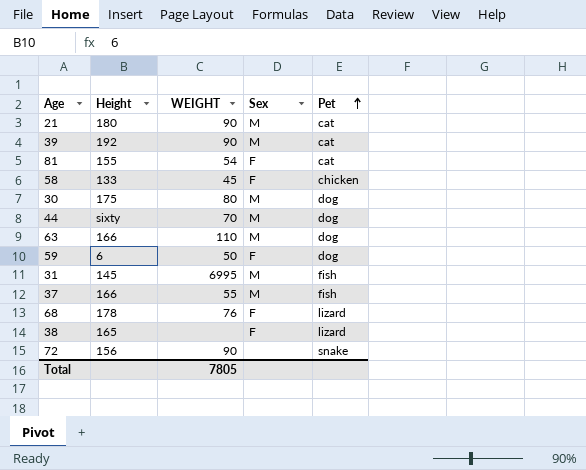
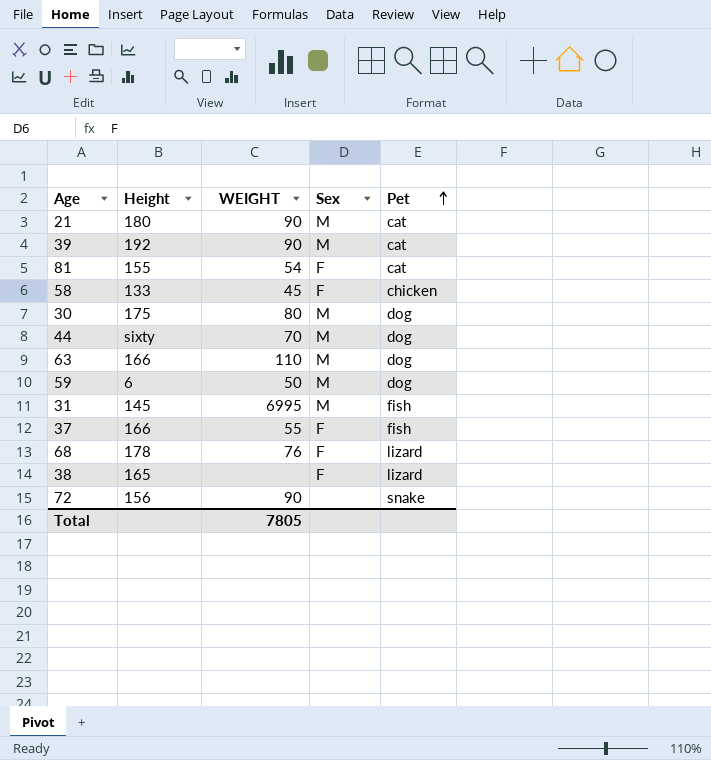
59 | Sex: F -> M
37 | Sex: M -> F

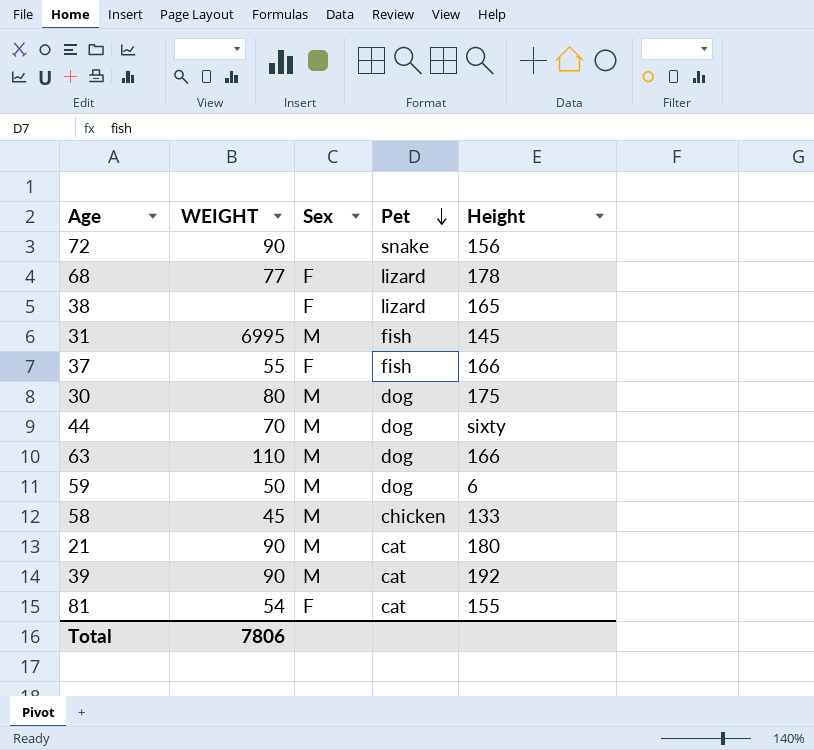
row order: Pet ascending -> Pet descending
column Height | position: 2 -> 5
68 | WEIGHT: 76 -> 77
58 | Sex: F -> M
Total | WEIGHT: 7805 -> 7806

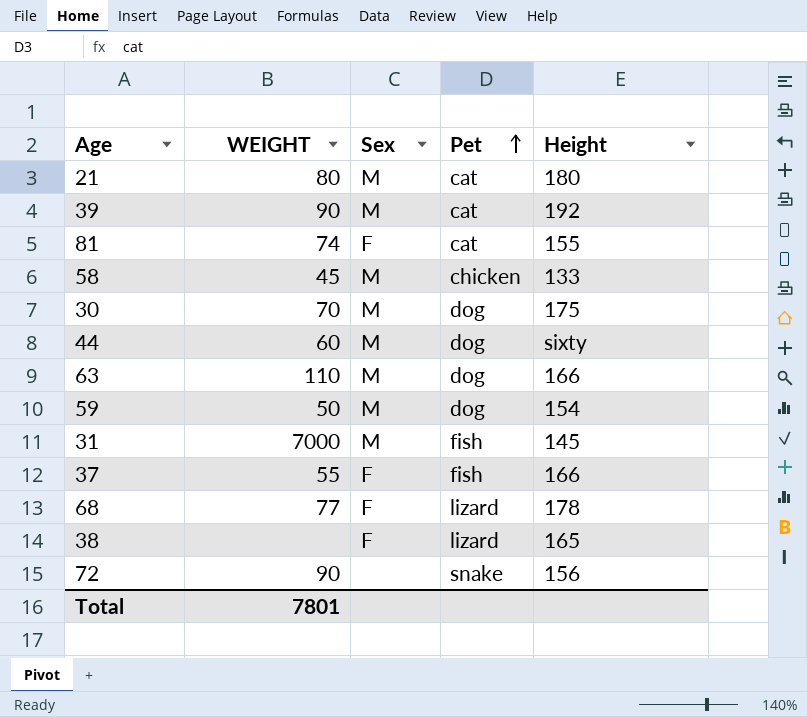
row order: Pet descending -> Pet ascending
21 | WEIGHT: 90 -> 80
81 | WEIGHT: 54 -> 74
30 | WEIGHT: 80 -> 70
44 | WEIGHT: 70 -> 60
59 | Height: 6 -> 154
31 | WEIGHT: 6995 -> 7000
Total | WEIGHT: 7806 -> 7801

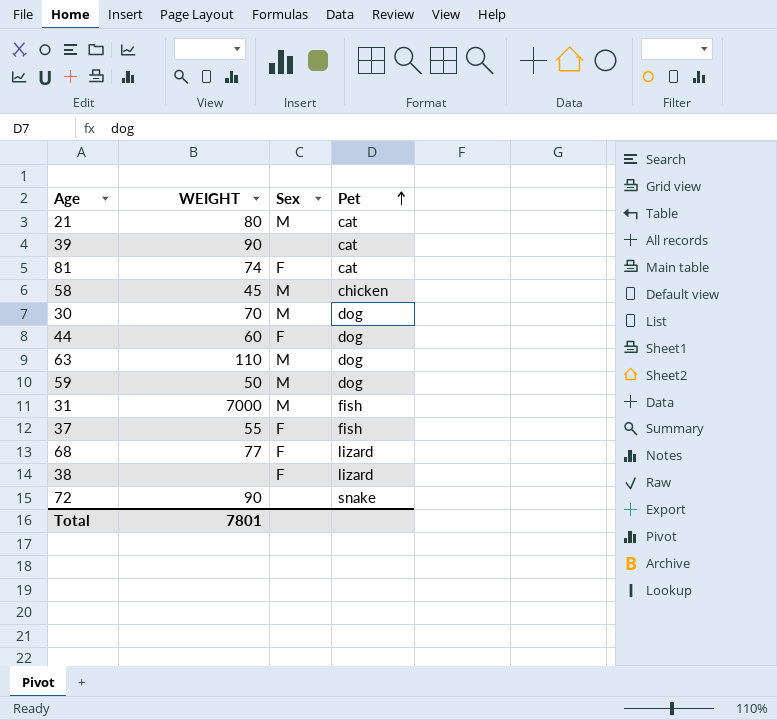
column Height | position: 5 -> none
39 | Sex: M -> none
44 | Sex: M -> F

